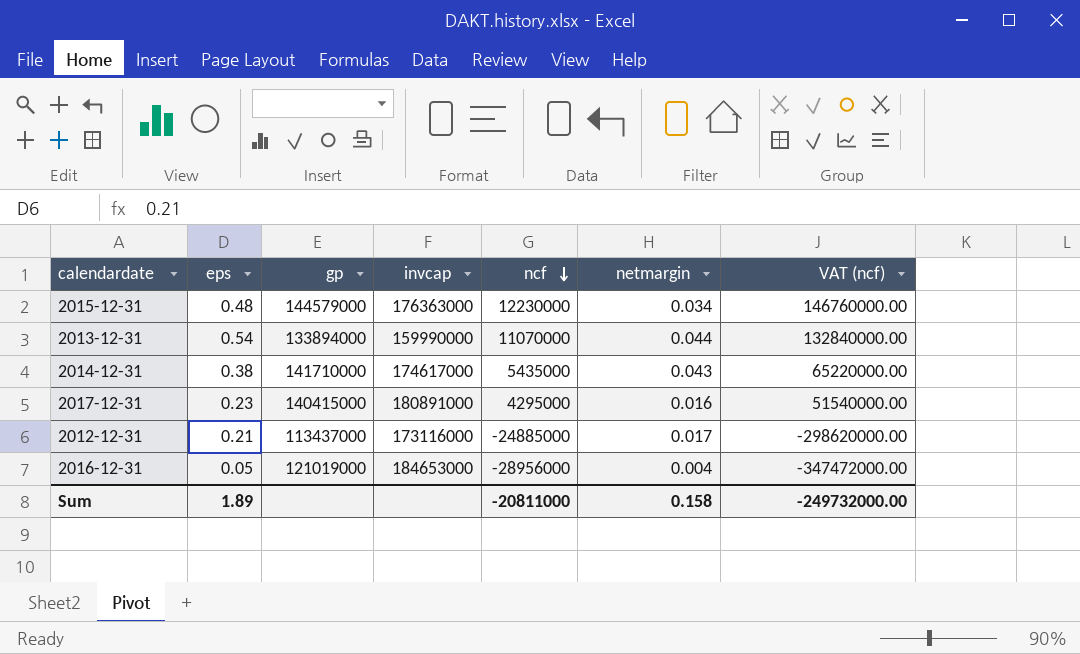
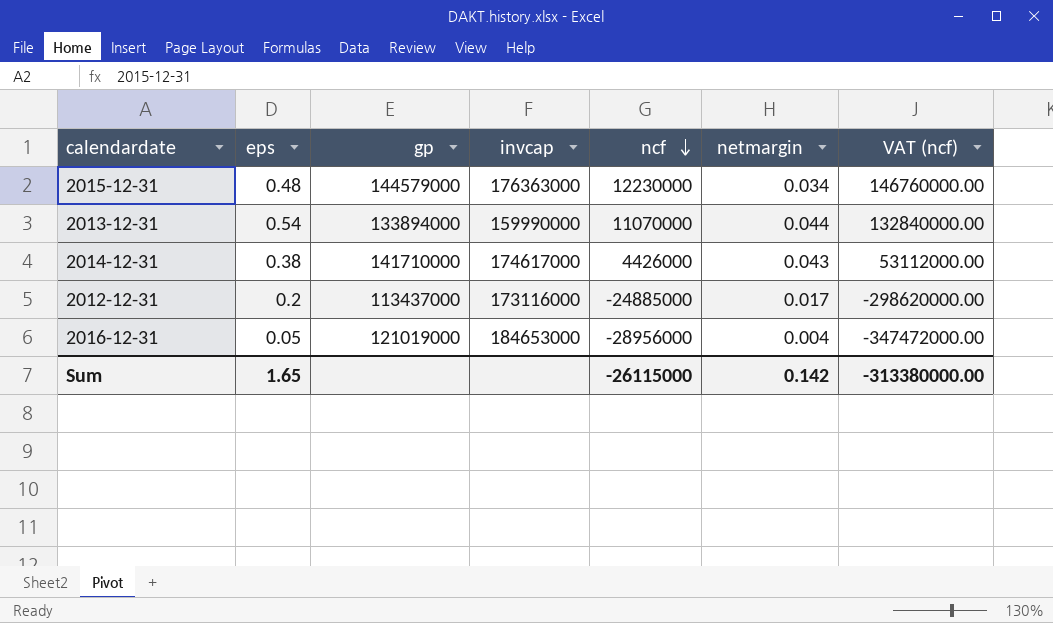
row 2017-12-31: 0.23 | 140415000 | 180891000 | 4295000 | 0.016 | 51540000.00 -> none
2014-12-31 | ncf: 5435000 -> 4426000
2014-12-31 | VAT (ncf): 65220000.00 -> 53112000.00
2012-12-31 | eps: 0.21 -> 0.2
Sum | eps: 1.89 -> 1.65
Sum | ncf: -20811000 -> -26115000
Sum | netmargin: 0.158 -> 0.142
Sum | VAT (ncf): -249732000.00 -> -313380000.00

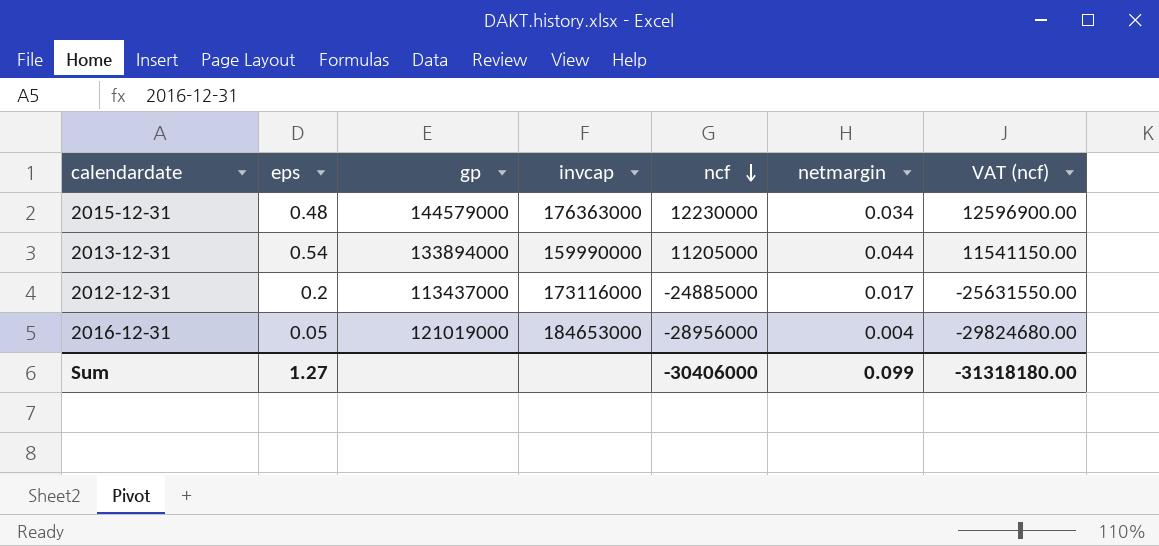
column VAT (ncf) | formula: [ncf] * 12 -> [ncf] * 1.03
row 2014-12-31: 0.38 | 141710000 | 174617000 | 4426000 | 0.043 | 53112000.00 -> none
2013-12-31 | ncf: 11070000 -> 11205000
Sum | eps: 1.65 -> 1.27
Sum | ncf: -26115000 -> -30406000
Sum | netmargin: 0.142 -> 0.099
Sum | VAT (ncf): -313380000.00 -> -31318180.00

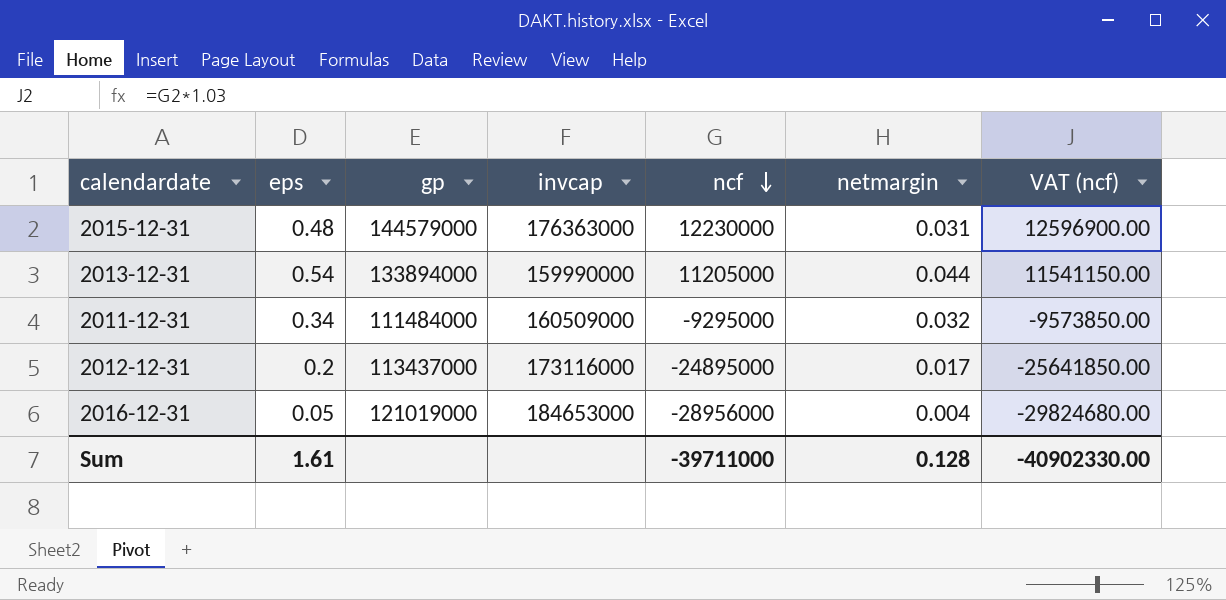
2015-12-31 | netmargin: 0.034 -> 0.031
row 2011-12-31: none -> 0.34 | 111484000 | 160509000 | -9295000 | 0.032 | -9573850.00
2012-12-31 | ncf: -24885000 -> -24895000
2012-12-31 | VAT (ncf): -25631550.00 -> -25641850.00
Sum | eps: 1.27 -> 1.61
Sum | ncf: -30406000 -> -39711000
Sum | netmargin: 0.099 -> 0.128
Sum | VAT (ncf): -31318180.00 -> -40902330.00

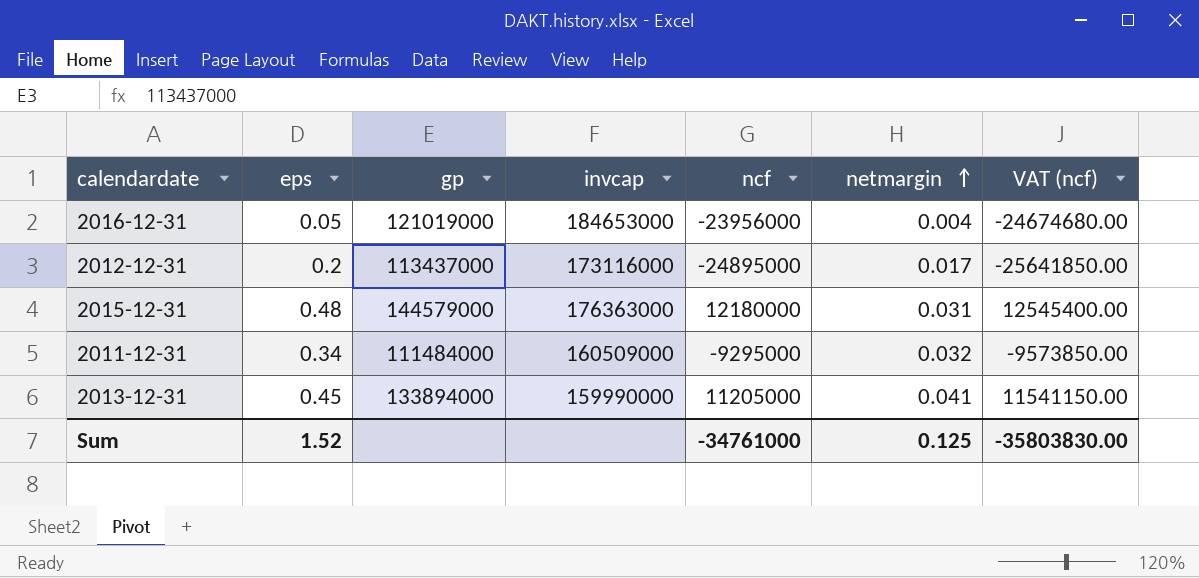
row order: ncf descending -> netmargin ascending
2016-12-31 | ncf: -28956000 -> -23956000
2016-12-31 | VAT (ncf): -29824680.00 -> -24674680.00
2015-12-31 | ncf: 12230000 -> 12180000
2015-12-31 | VAT (ncf): 12596900.00 -> 12545400.00
2013-12-31 | eps: 0.54 -> 0.45
2013-12-31 | netmargin: 0.044 -> 0.041
Sum | eps: 1.61 -> 1.52
Sum | ncf: -39711000 -> -34761000
Sum | netmargin: 0.128 -> 0.125
Sum | VAT (ncf): -40902330.00 -> -35803830.00

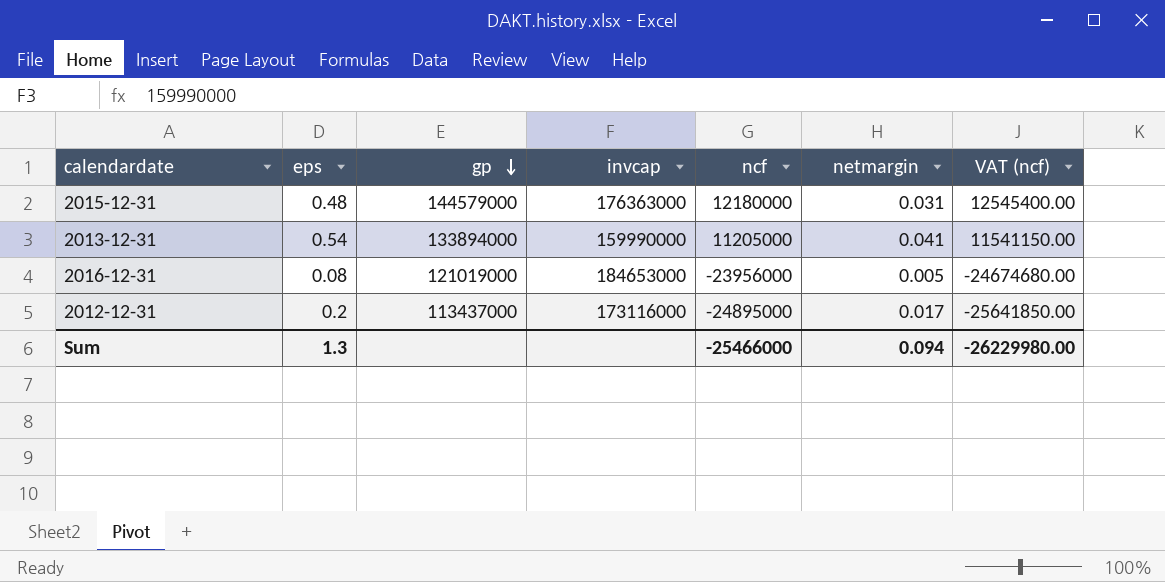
row order: netmargin ascending -> gp descending
row 2011-12-31: 0.34 | 111484000 | 160509000 | -9295000 | 0.032 | -9573850.00 -> none
2013-12-31 | eps: 0.45 -> 0.54
2016-12-31 | eps: 0.05 -> 0.08
2016-12-31 | netmargin: 0.004 -> 0.005
Sum | eps: 1.52 -> 1.3
Sum | ncf: -34761000 -> -25466000
Sum | netmargin: 0.125 -> 0.094
Sum | VAT (ncf): -35803830.00 -> -26229980.00

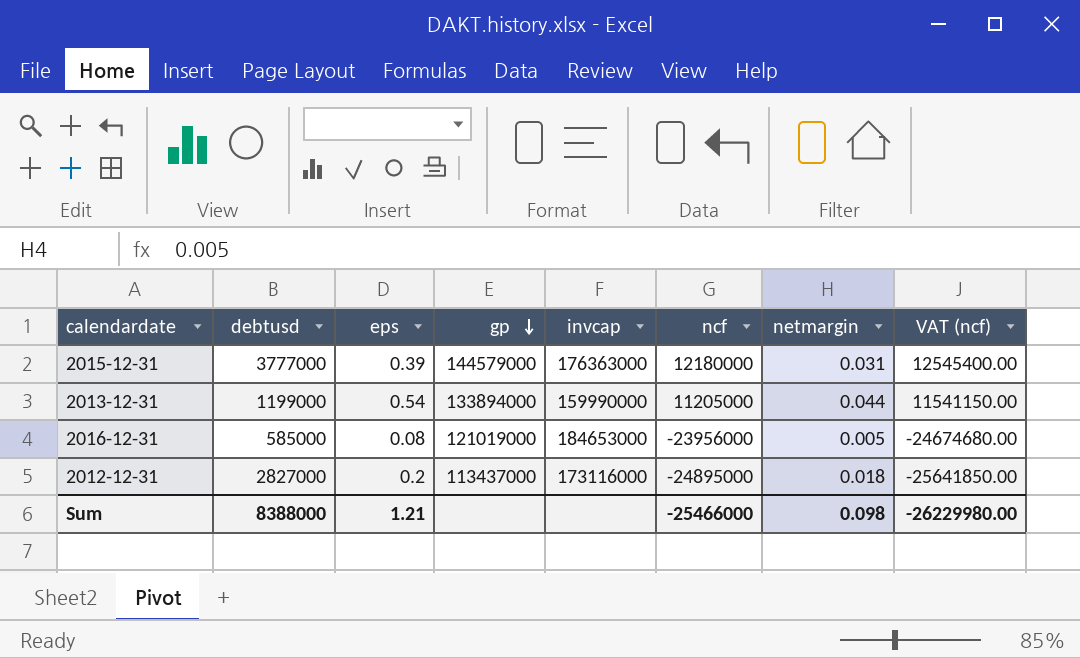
column debtusd | position: none -> 2
2015-12-31 | eps: 0.48 -> 0.39
2013-12-31 | netmargin: 0.041 -> 0.044
2012-12-31 | netmargin: 0.017 -> 0.018
Sum | eps: 1.3 -> 1.21
Sum | netmargin: 0.094 -> 0.098

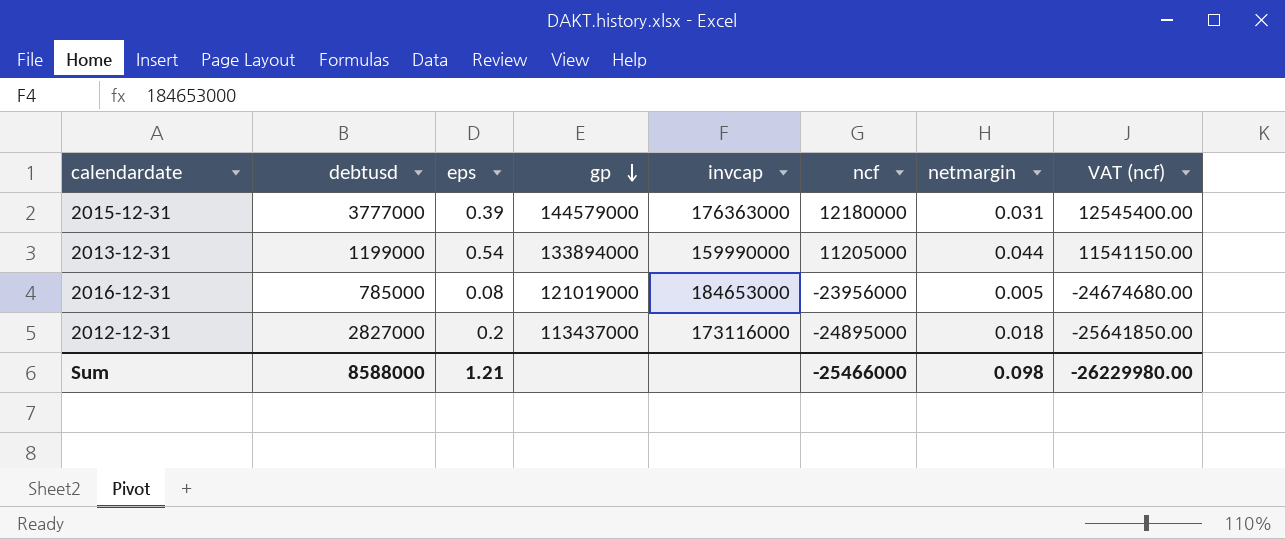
2016-12-31 | debtusd: 585000 -> 785000
Sum | debtusd: 8388000 -> 8588000

